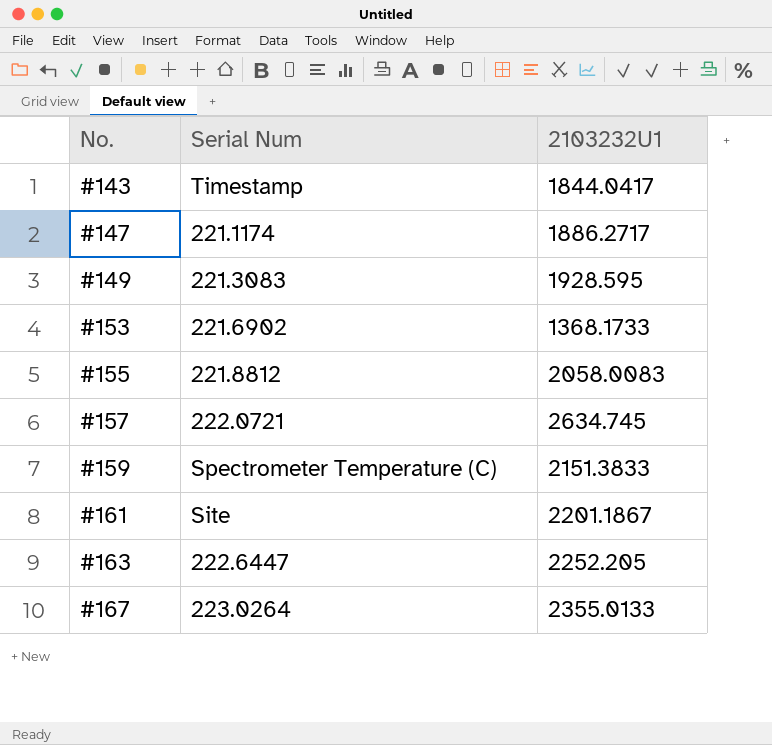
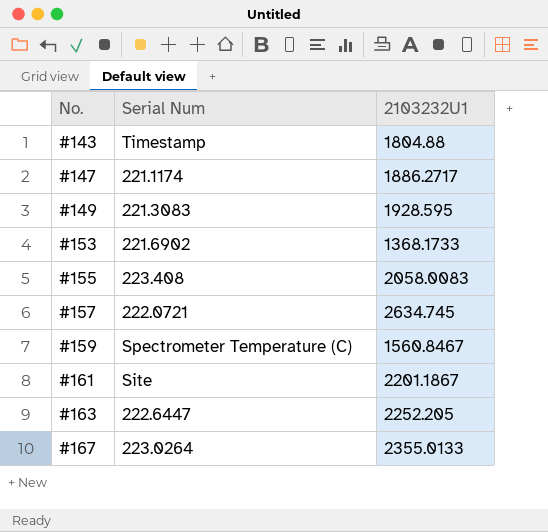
#143 | 2103232U1: 1844.0417 -> 1804.88
#155 | Serial Num: 221.8812 -> 223.408
#159 | 2103232U1: 2151.3833 -> 1560.8467

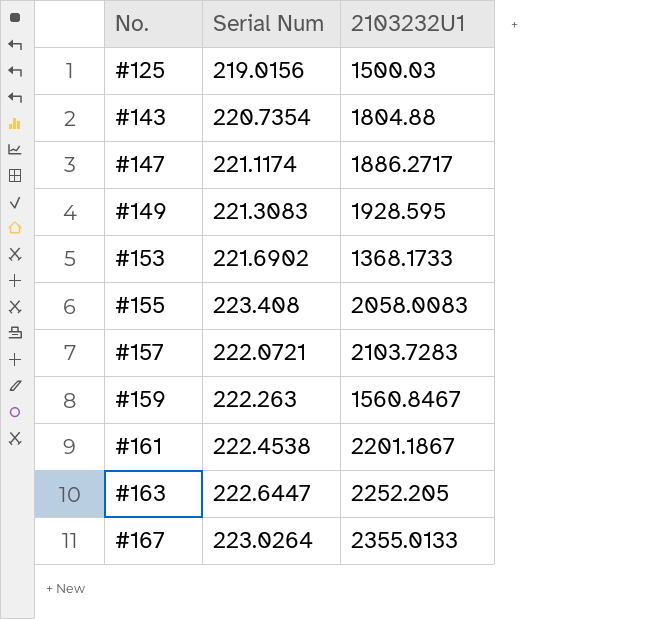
row #125: none -> 219.0156 | 1500.03
#143 | Serial Num: Timestamp -> 220.7354
#157 | 2103232U1: 2634.745 -> 2103.7283
#159 | Serial Num: Spectrometer Temperature (C) -> 222.263
#161 | Serial Num: Site -> 222.4538

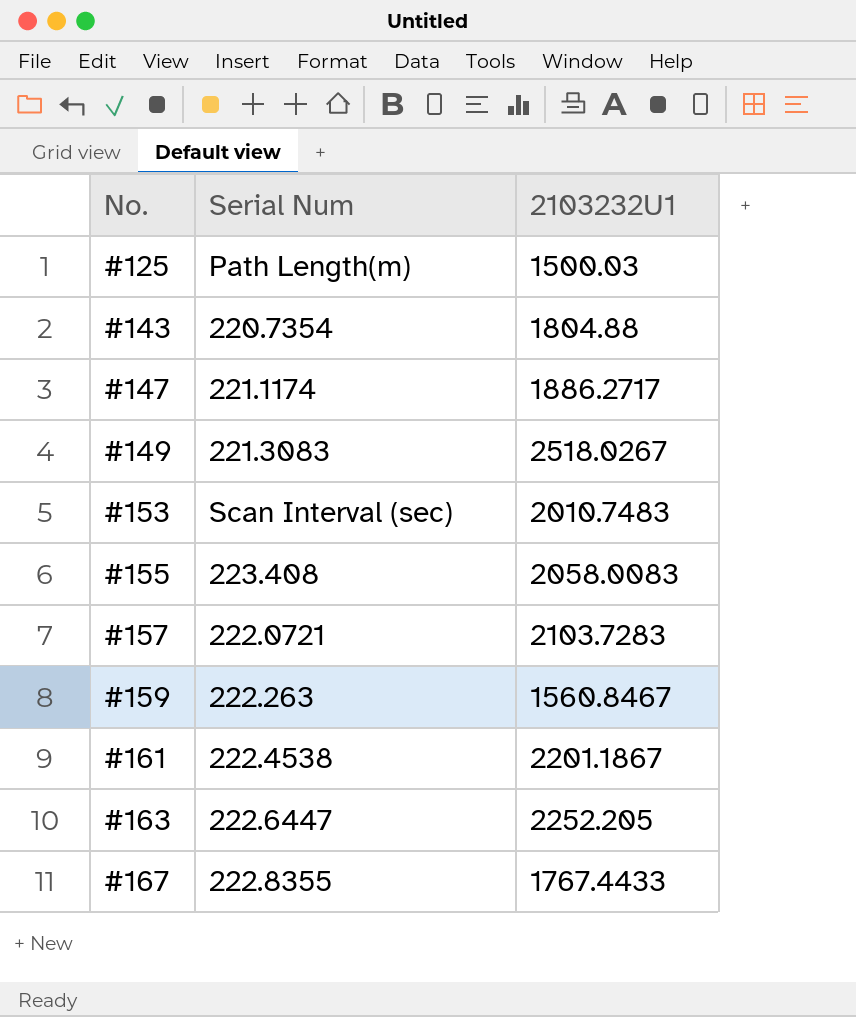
#125 | Serial Num: 219.0156 -> Path Length(m)
#149 | 2103232U1: 1928.595 -> 2518.0267
#153 | Serial Num: 221.6902 -> Scan Interval (sec)
#153 | 2103232U1: 1368.1733 -> 2010.7483
#167 | Serial Num: 223.0264 -> 222.8355
#167 | 2103232U1: 2355.0133 -> 1767.4433

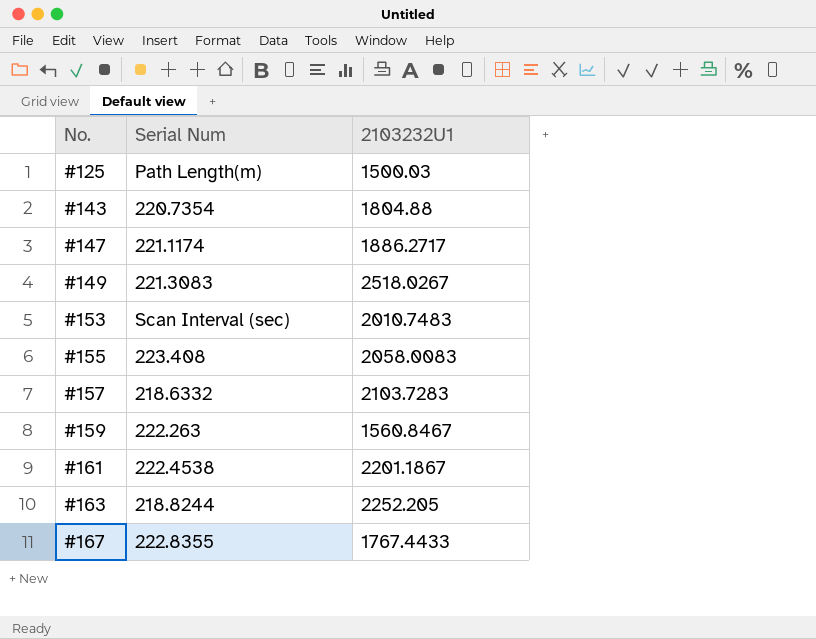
#157 | Serial Num: 222.0721 -> 218.6332
#163 | Serial Num: 222.6447 -> 218.8244

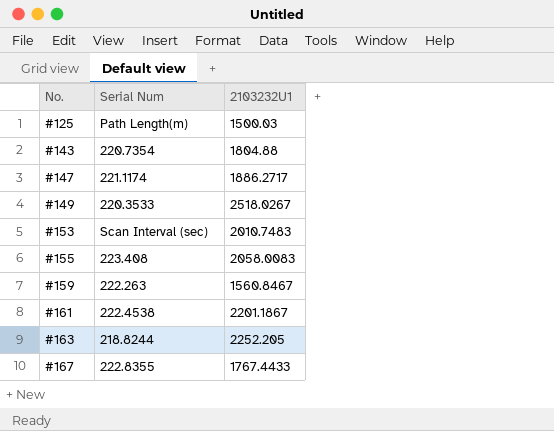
row #157: 218.6332 | 2103.7283 -> none
#149 | Serial Num: 221.3083 -> 220.3533

